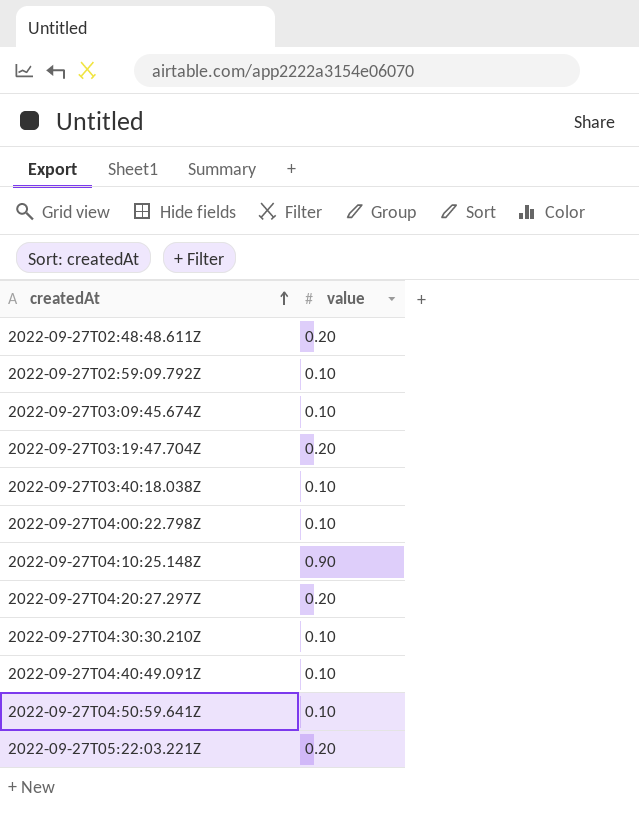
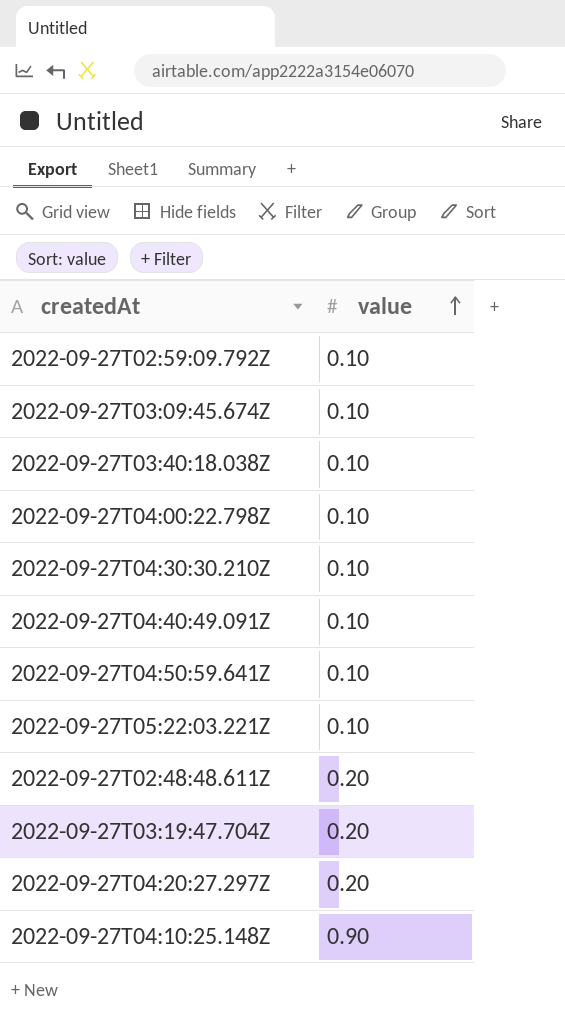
row order: createdAt ascending -> value ascending
2022-09-27T05:22:03.221Z | value: 0.20 -> 0.10

